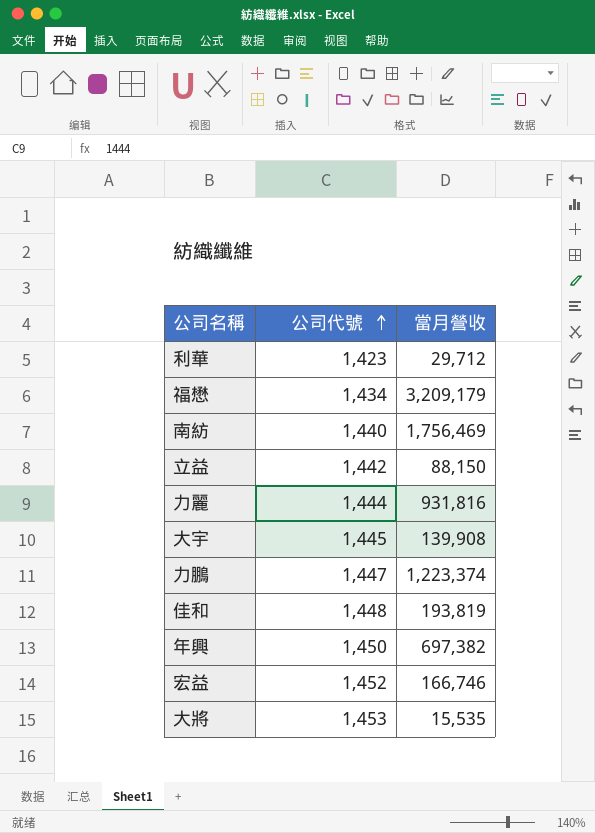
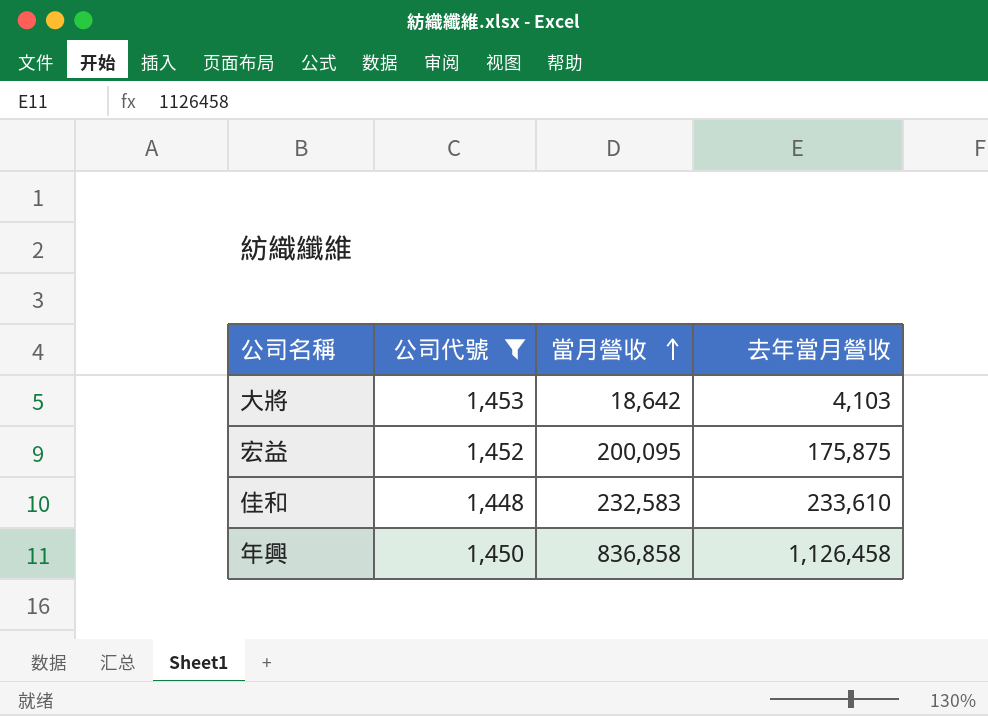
filter: none -> 公司代號 >= 1,448
row order: 公司代號 ascending -> 當月營收 ascending
column 去年當月營收 | position: none -> 4
大將 | 當月營收: 15,535 -> 18,642
宏益 | 當月營收: 166,746 -> 200,095
佳和 | 當月營收: 193,819 -> 232,583
年興 | 當月營收: 697,382 -> 836,858

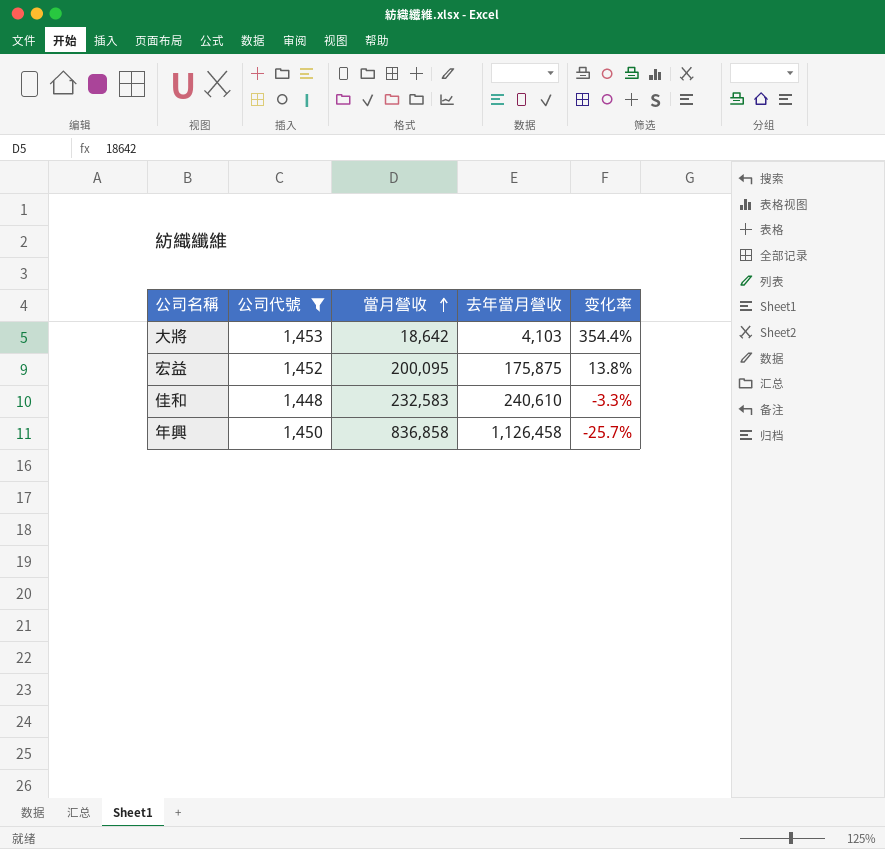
column 变化率 | formula: none -> ([當月營收] - [去年當月營收]) / [去年當月營收]
佳和 | 去年當月營收: 233,610 -> 240,610

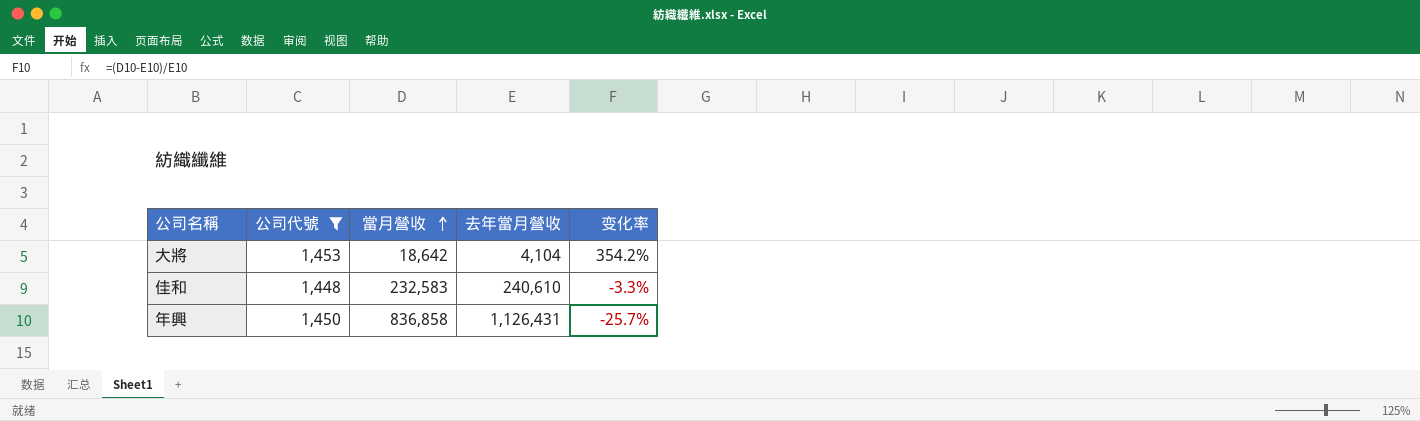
row 宏益: 1,452 | 200,095 | 175,875 | 13.8% -> none
大將 | 去年當月營收: 4,103 -> 4,104
大將 | 变化率: 354.4% -> 354.2%
年興 | 去年當月營收: 1,126,458 -> 1,126,431

